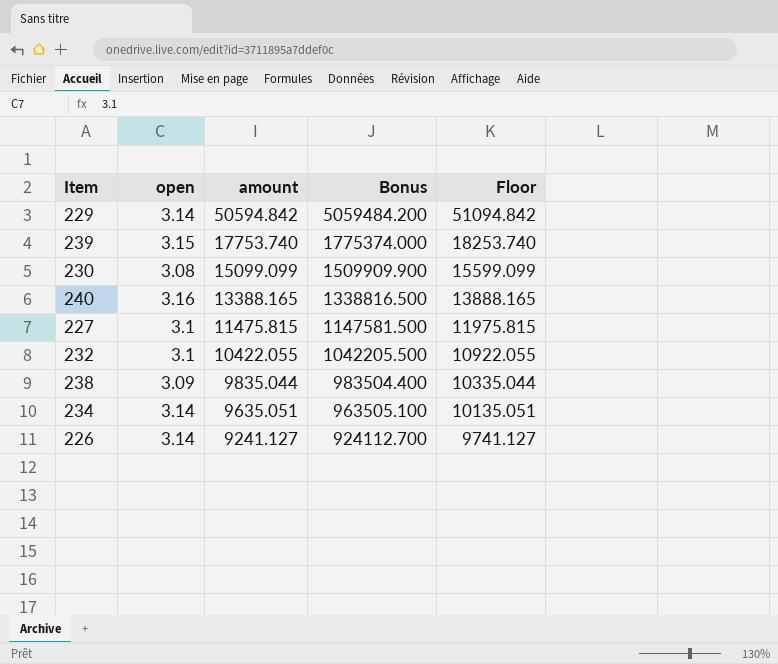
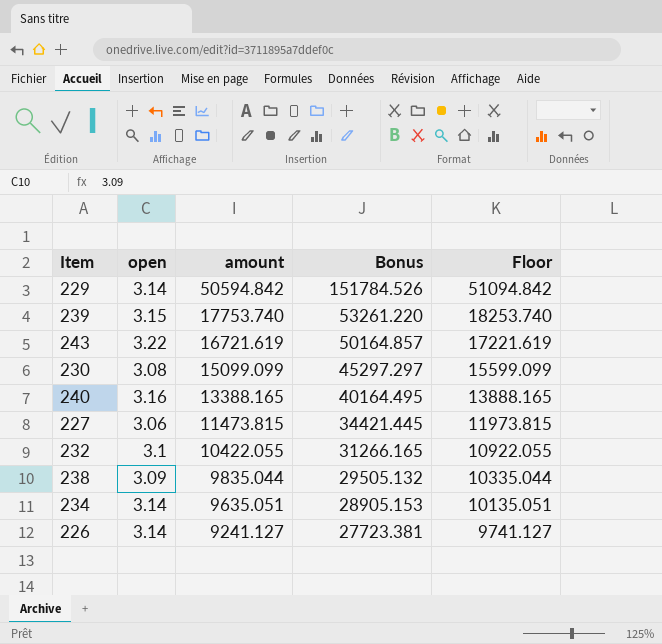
column Bonus | formula: [amount] * 100 -> [amount] * 3
row 243: none -> 3.22 | 16721.619 | 50164.857 | 17221.619
227 | open: 3.1 -> 3.06
227 | amount: 11475.815 -> 11473.815
227 | Floor: 11975.815 -> 11973.815

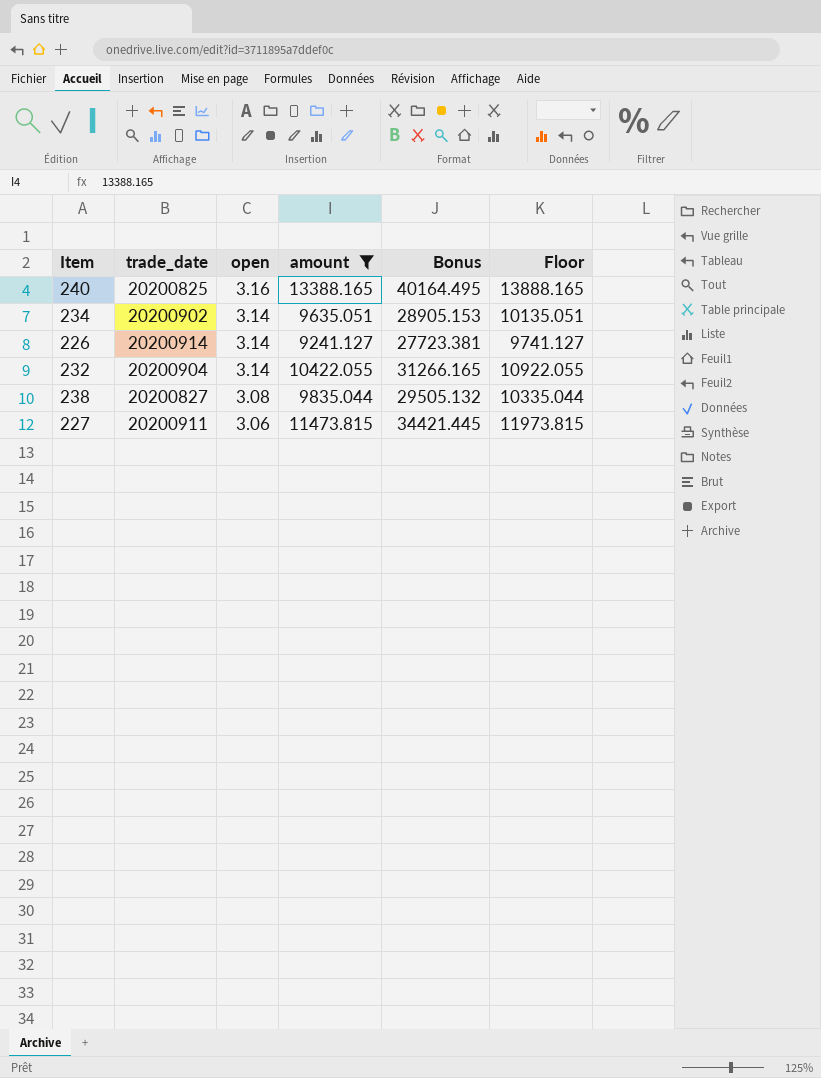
filter: none -> amount <= 13388.165
row order: amount descending -> open descending
column trade_date | position: none -> 2
232 | open: 3.1 -> 3.14
238 | open: 3.09 -> 3.08

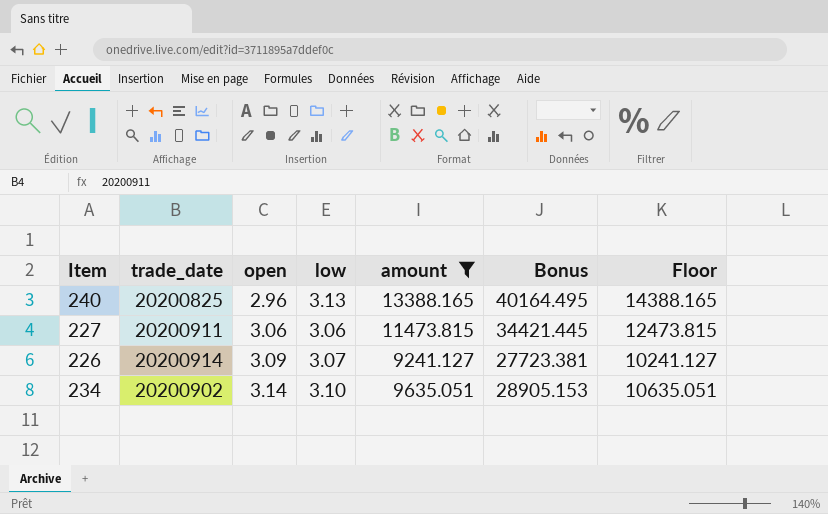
row order: open descending -> open ascending
column low | position: none -> 4
column Floor | formula: [amount] + 500 -> [amount] + 1000
row 232: 20200904 | 3.14 | 10422.055 | 31266.165 | 10922.055 -> none
row 238: 20200827 | 3.08 | 9835.044 | 29505.132 | 10335.044 -> none
240 | open: 3.16 -> 2.96
226 | open: 3.14 -> 3.09

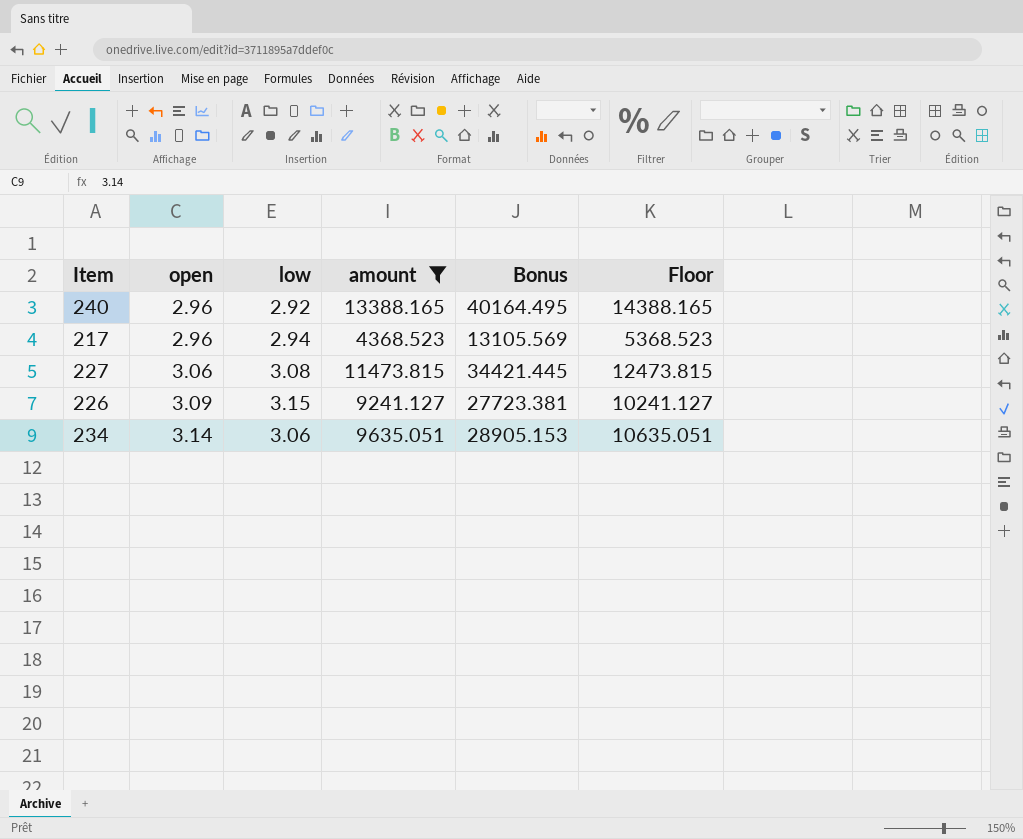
column trade_date | position: 2 -> none
240 | low: 3.13 -> 2.92
row 217: none -> 2.96 | 2.94 | 4368.523 | 13105.569 | 5368.523
227 | low: 3.06 -> 3.08
226 | low: 3.07 -> 3.15
234 | low: 3.10 -> 3.06

